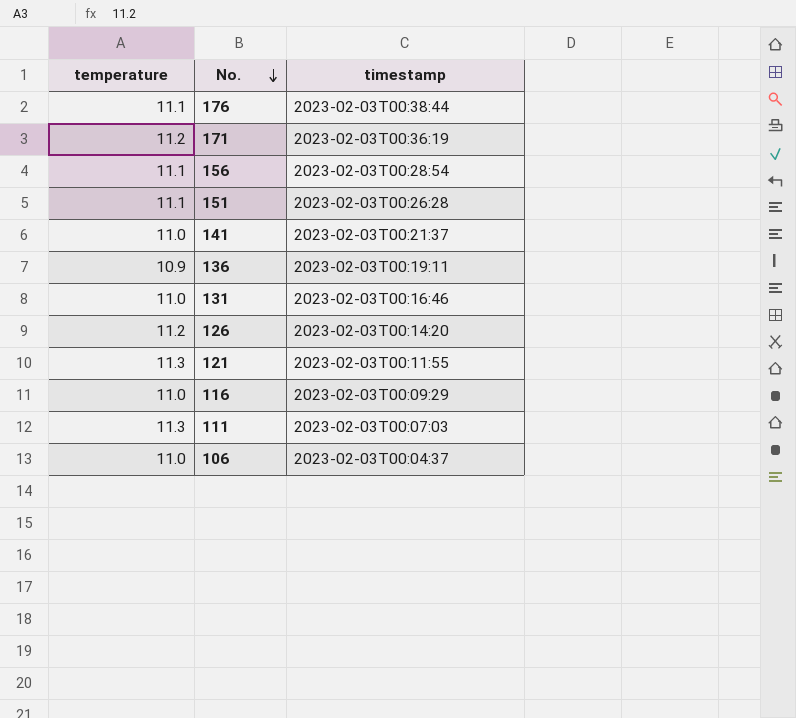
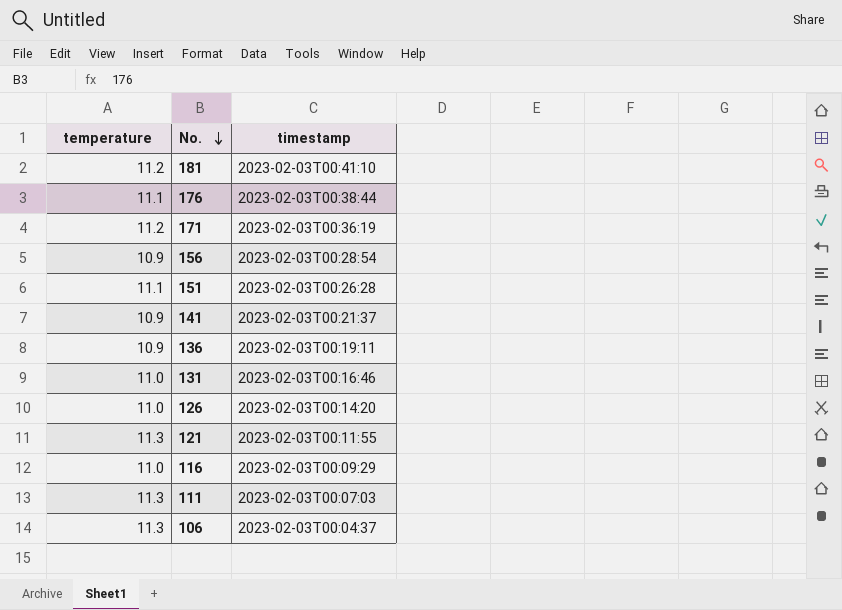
row 181: none -> 11.2 | 2023-02-03T00:41:10
156 | temperature: 11.1 -> 10.9
141 | temperature: 11.0 -> 10.9
126 | temperature: 11.2 -> 11.0
106 | temperature: 11.0 -> 11.3

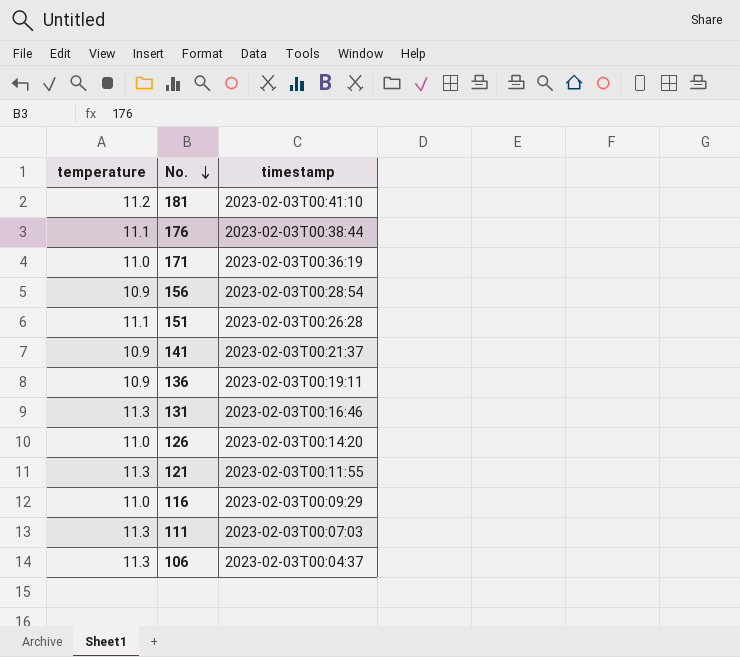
171 | temperature: 11.2 -> 11.0
131 | temperature: 11.0 -> 11.3

